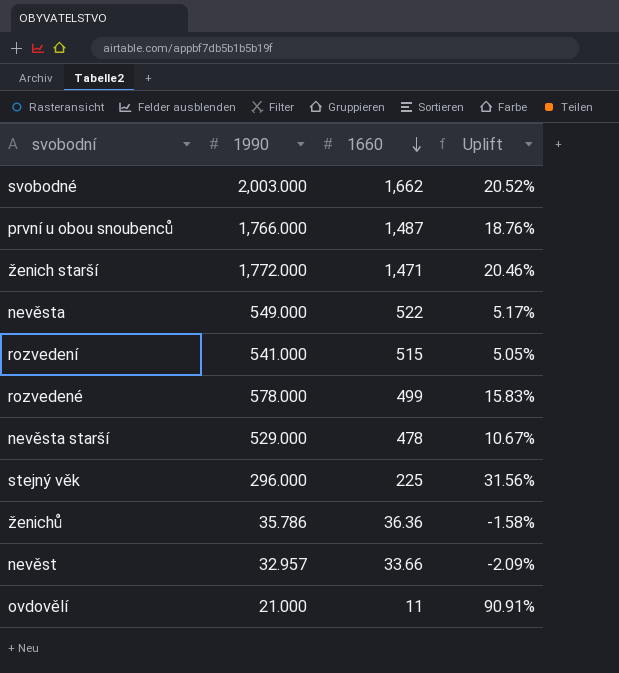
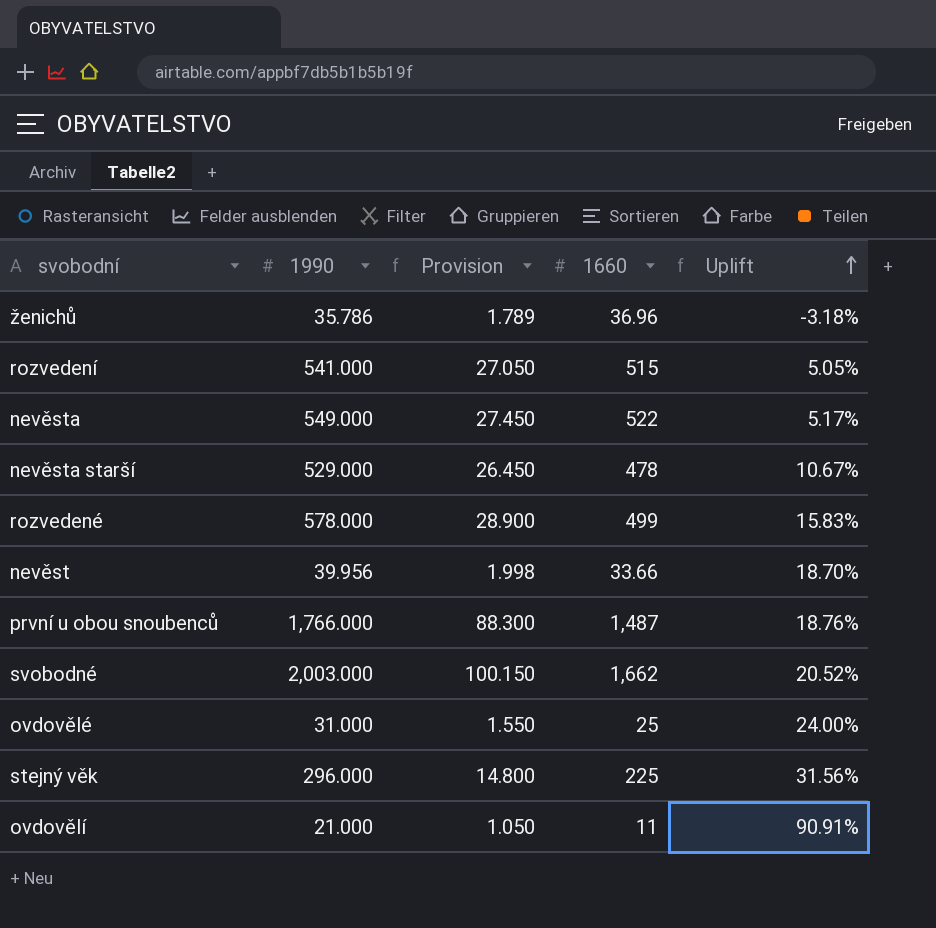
row order: 1660 descending -> Uplift ascending
column Provision | formula: none -> [1990] * 0.05
row ženich starší: 1,772.000 | 1,471 | 20.46% -> none
ženichů | 1660: 36.36 -> 36.96
ženichů | Uplift: -1.58% -> -3.18%
nevěst | 1990: 32.957 -> 39.956
nevěst | Uplift: -2.09% -> 18.70%
row ovdovělé: none -> 31.000 | 1.550 | 25 | 24.00%

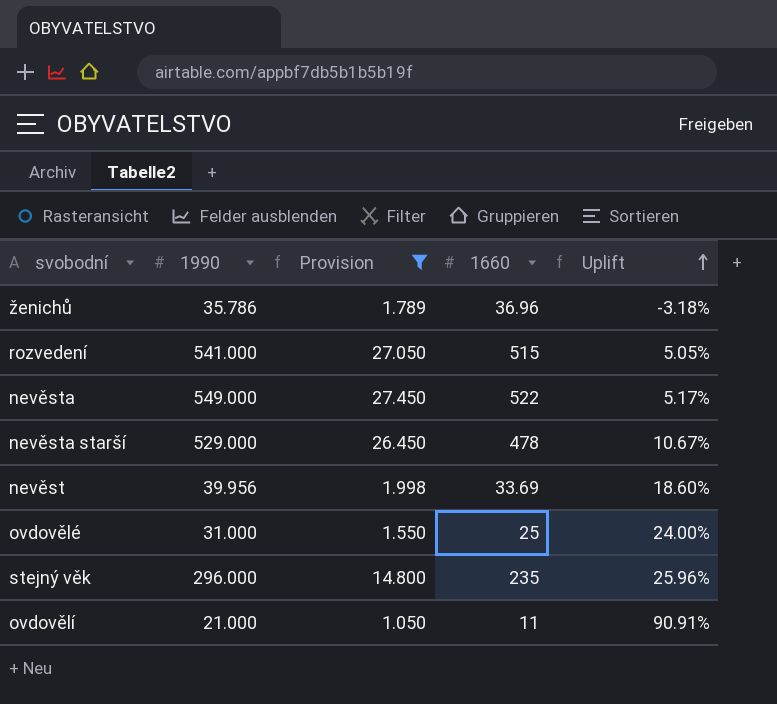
filter: none -> Provision <= 27.450
nevěst | 1660: 33.66 -> 33.69
nevěst | Uplift: 18.70% -> 18.60%
stejný věk | 1660: 225 -> 235
stejný věk | Uplift: 31.56% -> 25.96%

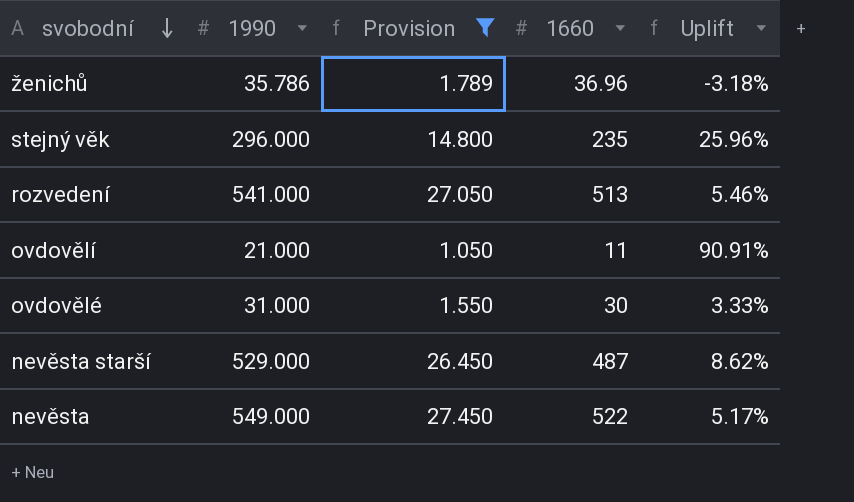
row order: Uplift ascending -> svobodní descending
row nevěst: 39.956 | 1.998 | 33.69 | 18.60% -> none
rozvedení | 1660: 515 -> 513
rozvedení | Uplift: 5.05% -> 5.46%
ovdovělé | 1660: 25 -> 30
ovdovělé | Uplift: 24.00% -> 3.33%
nevěsta starší | 1660: 478 -> 487
nevěsta starší | Uplift: 10.67% -> 8.62%

